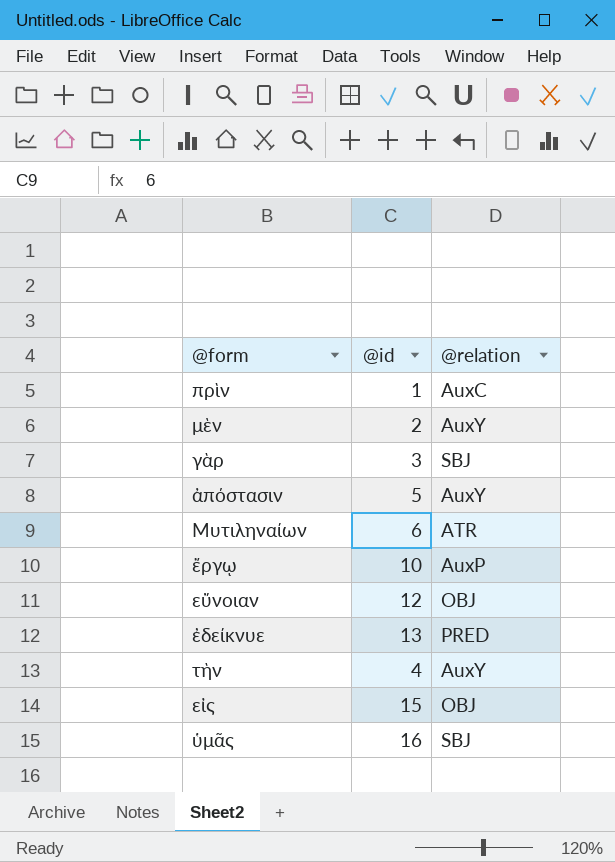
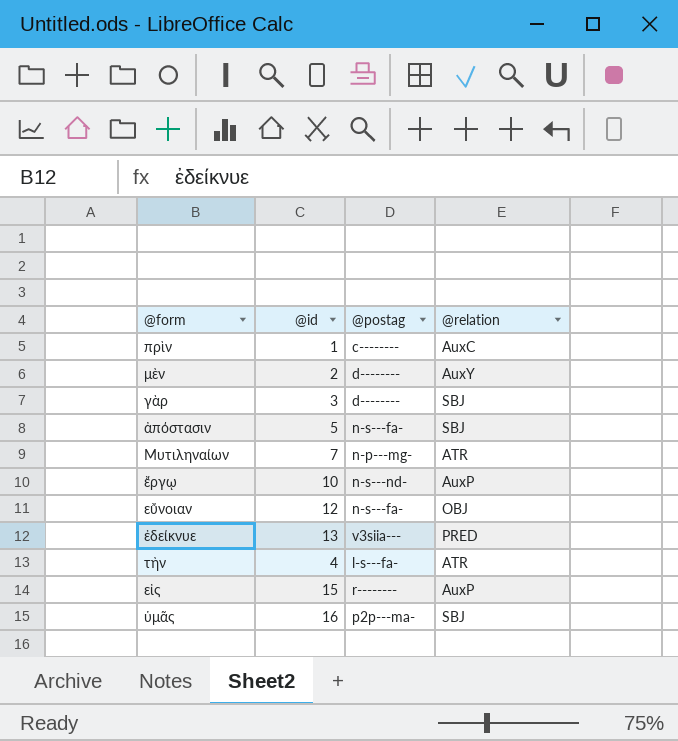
column @postag | position: none -> 3
ἀπόστασιν | @relation: AuxY -> SBJ
Μυτιληναίων | @id: 6 -> 7
τὴν | @relation: AuxY -> ATR
εἰς | @relation: OBJ -> AuxP

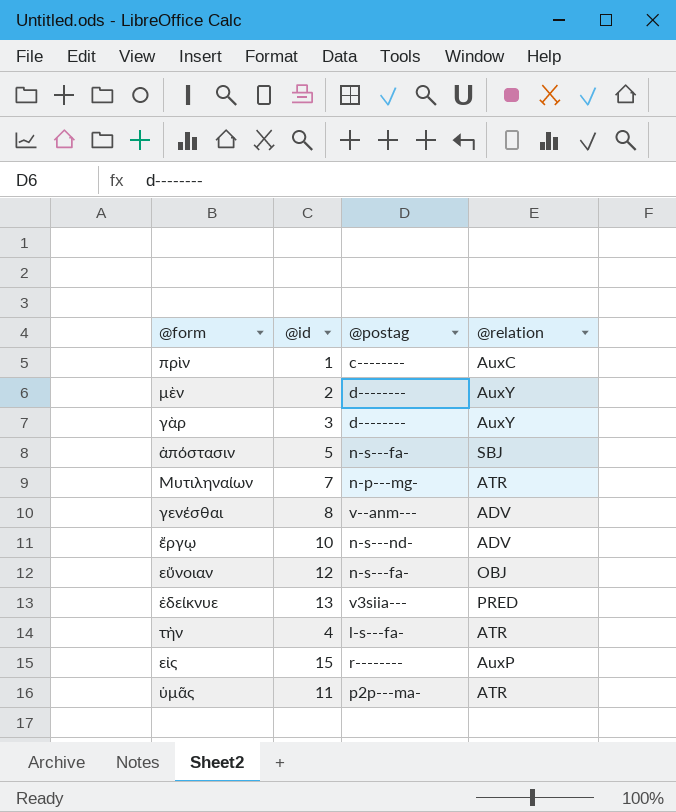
γὰρ | @relation: SBJ -> AuxY
row γενέσθαι: none -> 8 | v--anm--- | ADV
ἔργῳ | @relation: AuxP -> ADV
ὑμᾶς | @id: 16 -> 11
ὑμᾶς | @relation: SBJ -> ATR

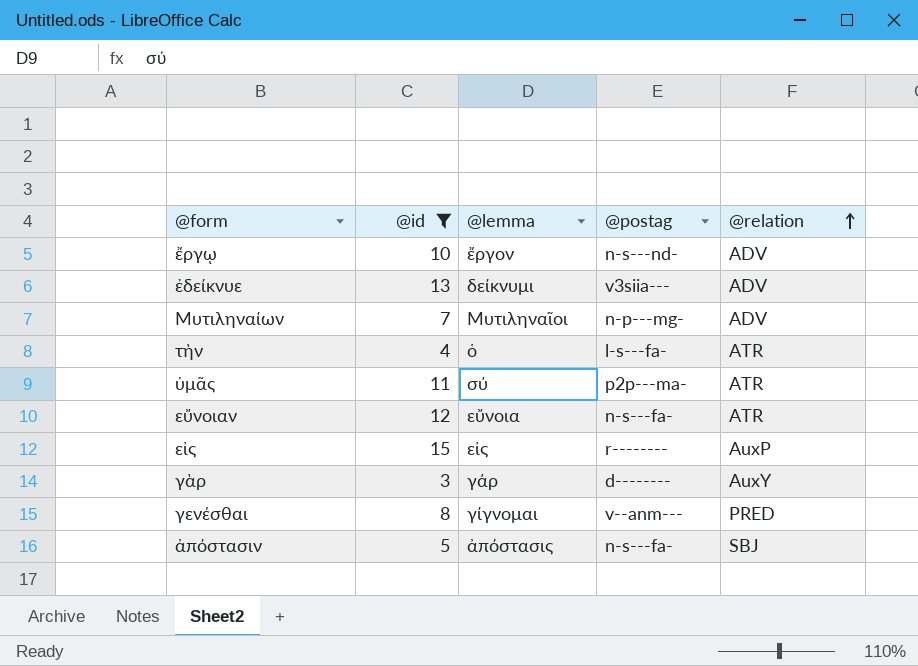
filter: none -> @id >= 3
row order: none -> @relation ascending
column @lemma | position: none -> 3
ἐδείκνυε | @relation: PRED -> ADV
Μυτιληναίων | @relation: ATR -> ADV
εὔνοιαν | @relation: OBJ -> ATR
γενέσθαι | @relation: ADV -> PRED

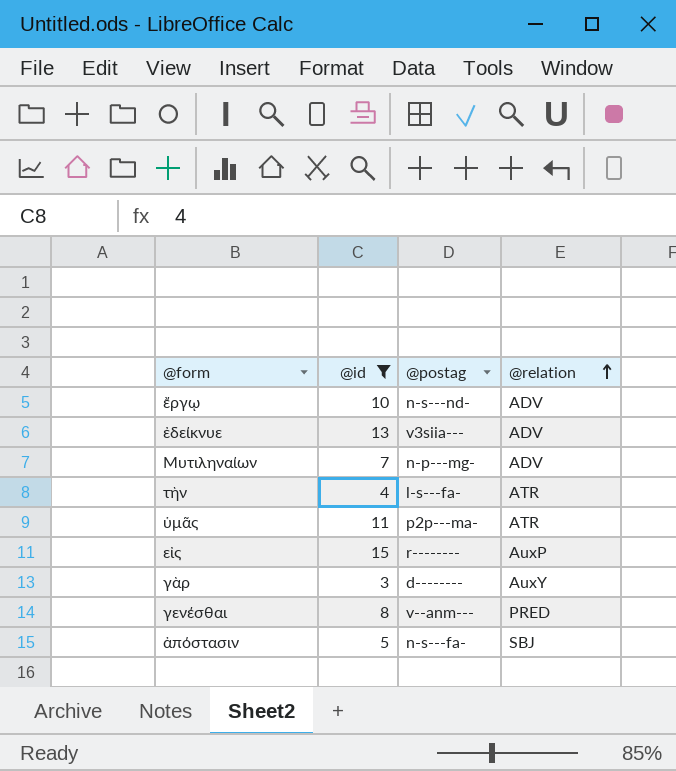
column @lemma | position: 3 -> none
row εὔνοιαν: 12 | εὔνοια | n-s---fa- | ATR -> none

